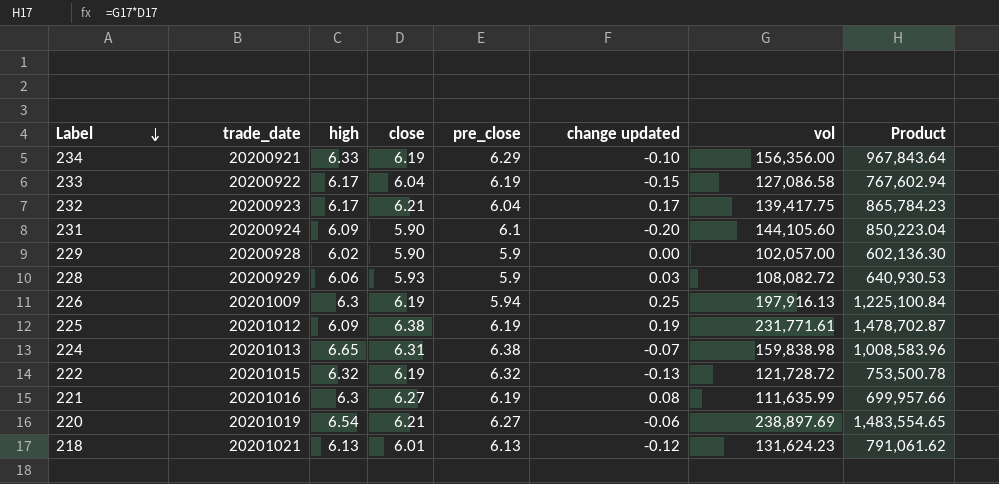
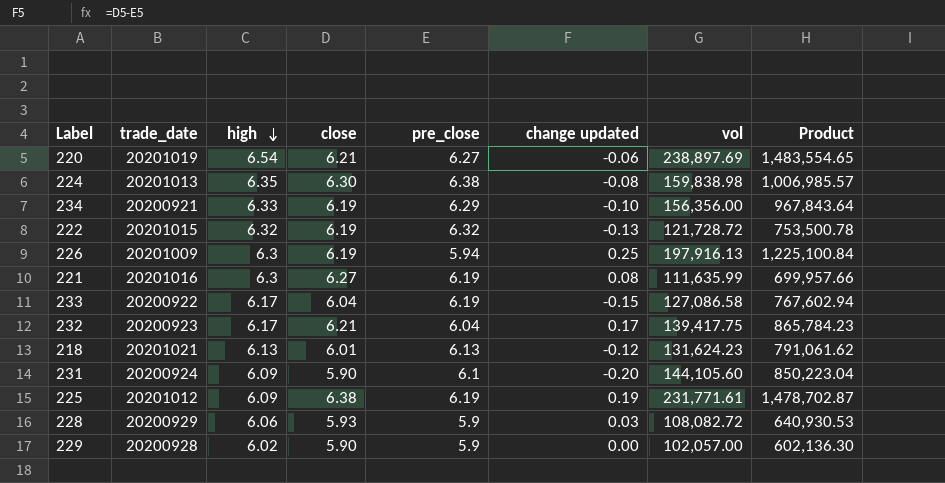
row order: Label descending -> high descending
224 | high: 6.65 -> 6.35
224 | close: 6.31 -> 6.30
224 | change updated: -0.07 -> -0.08
224 | Product: 1,008,583.96 -> 1,006,985.57

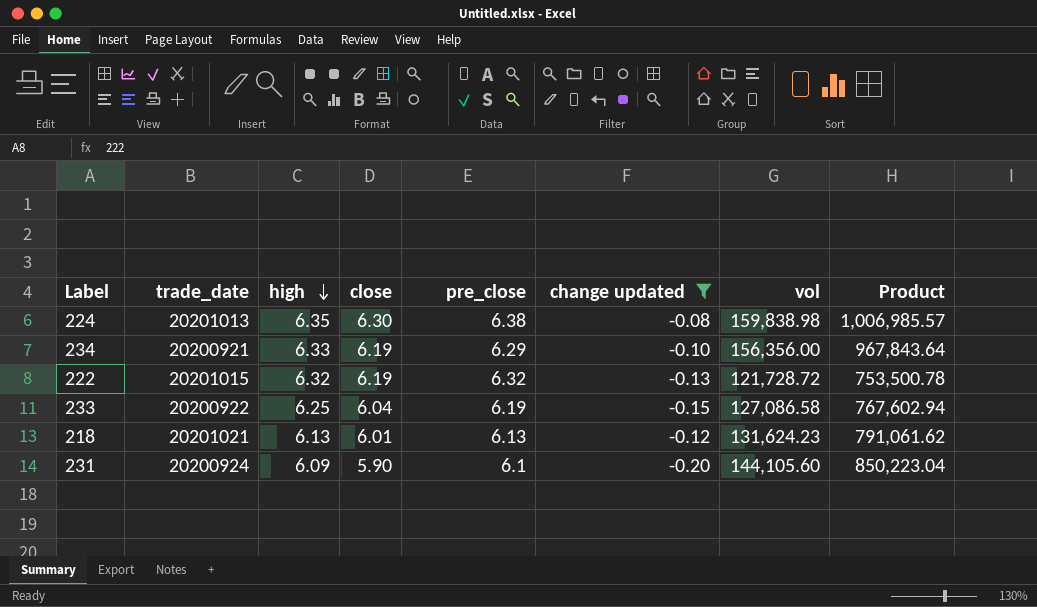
filter: none -> change updated <= -0.08
233 | high: 6.17 -> 6.25

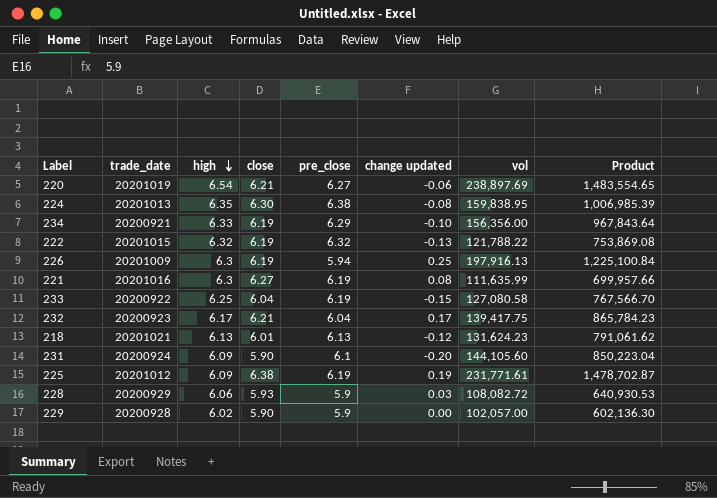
filter: change updated <= -0.08 -> none
224 | vol: 159,838.98 -> 159,838.95
224 | Product: 1,006,985.57 -> 1,006,985.39
222 | vol: 121,728.72 -> 121,788.22
222 | Product: 753,500.78 -> 753,869.08
233 | vol: 127,086.58 -> 127,080.58
233 | Product: 767,602.94 -> 767,566.70

